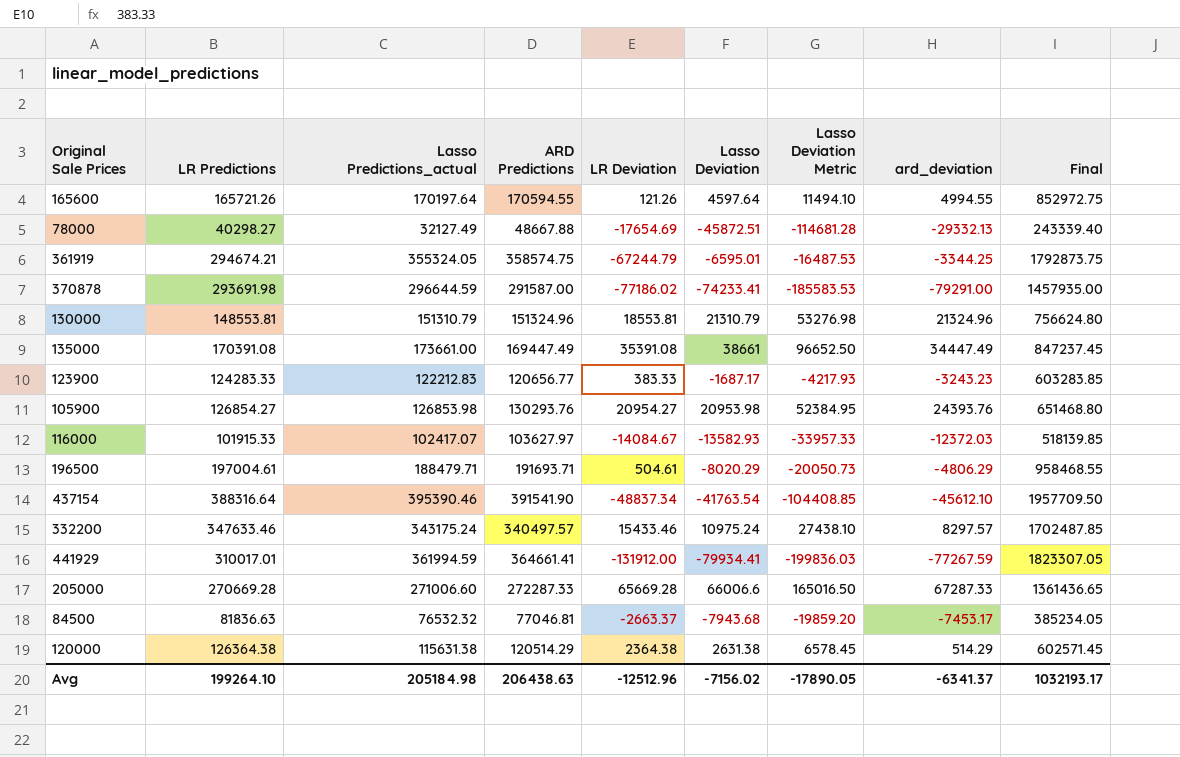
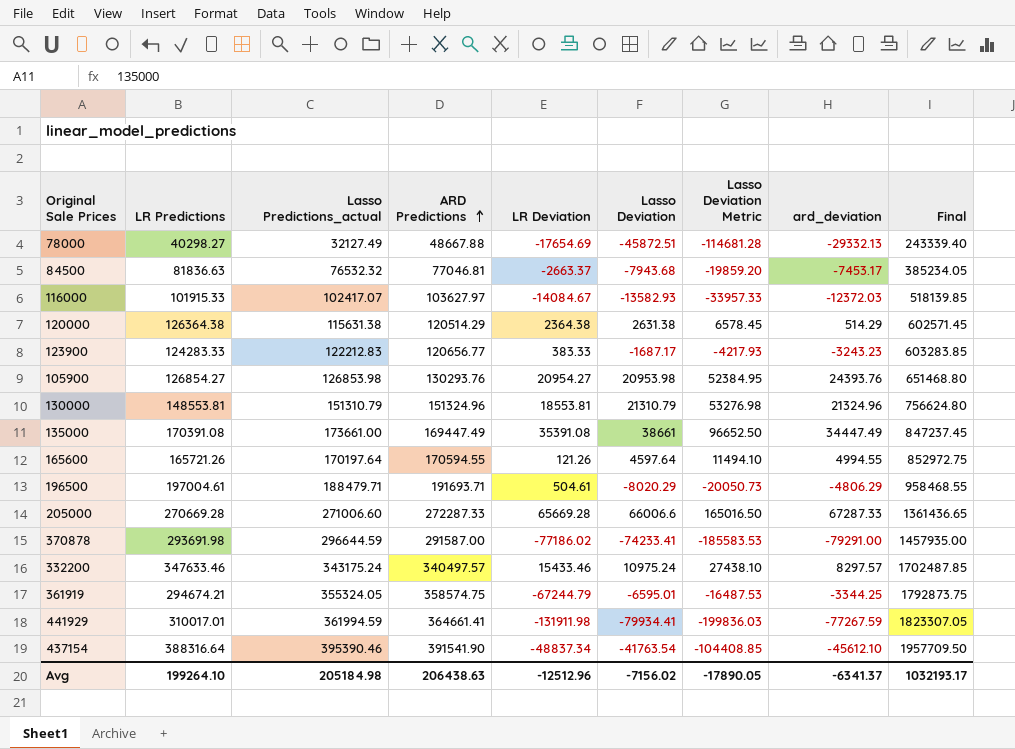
row order: none -> ARD Predictions ascending
441929 | LR Deviation: -131912.00 -> -131911.98

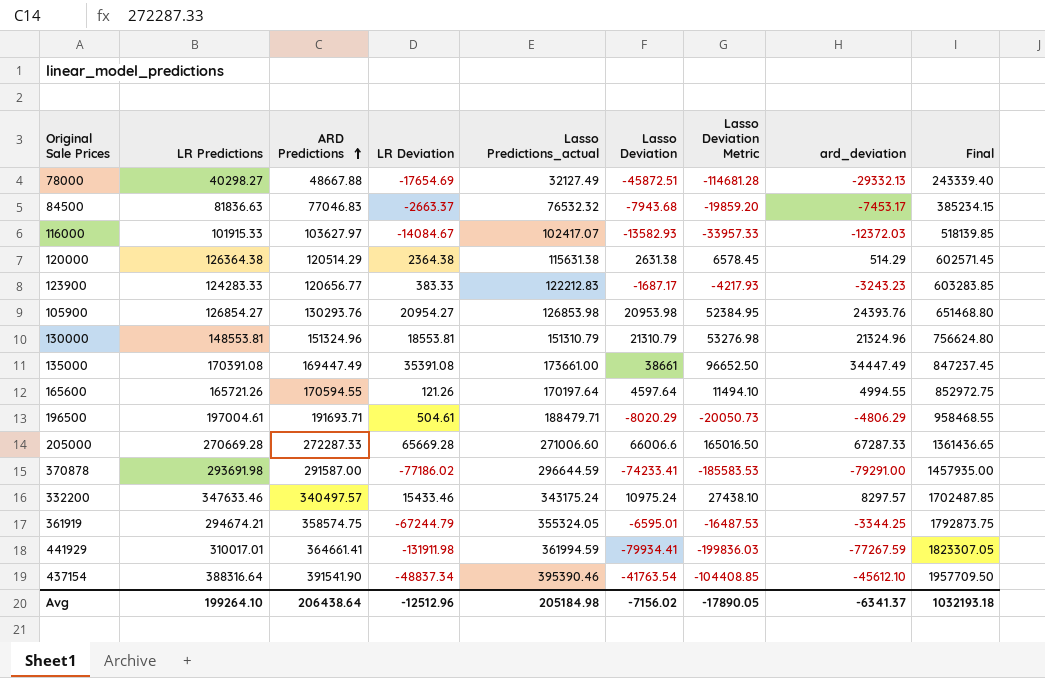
column Lasso Predictions_actual | position: 3 -> 5
84500 | ARD Predictions: 77046.81 -> 77046.83
84500 | Final: 385234.05 -> 385234.15
Avg | ARD Predictions: 206438.63 -> 206438.64
Avg | Final: 1032193.17 -> 1032193.18

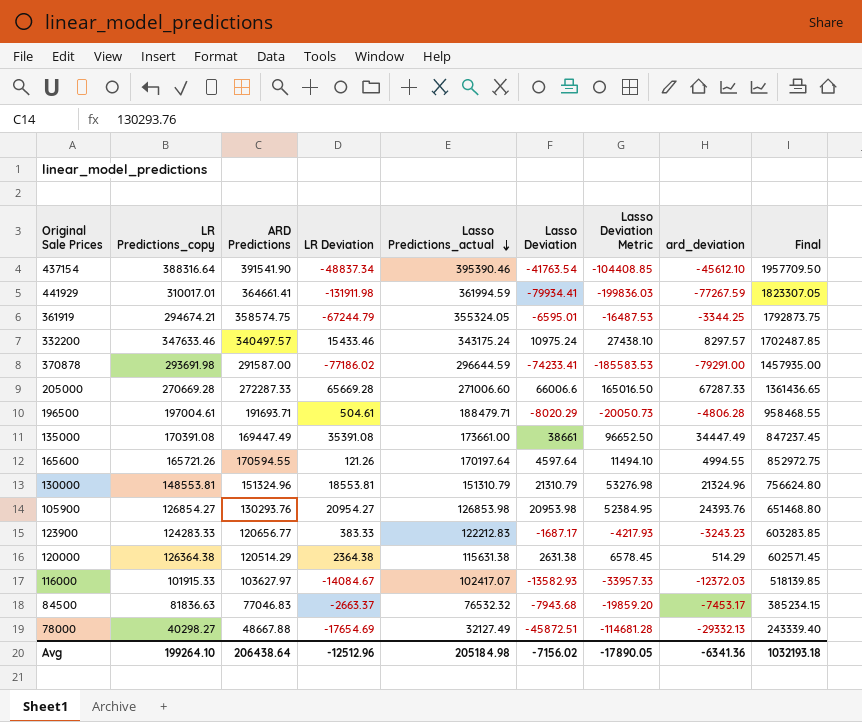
row order: ARD Predictions ascending -> Lasso Predictions_actual descending
column name: LR Predictions -> LR Predictions_copy
196500 | ard_deviation: -4806.29 -> -4806.28
Avg | ard_deviation: -6341.37 -> -6341.36

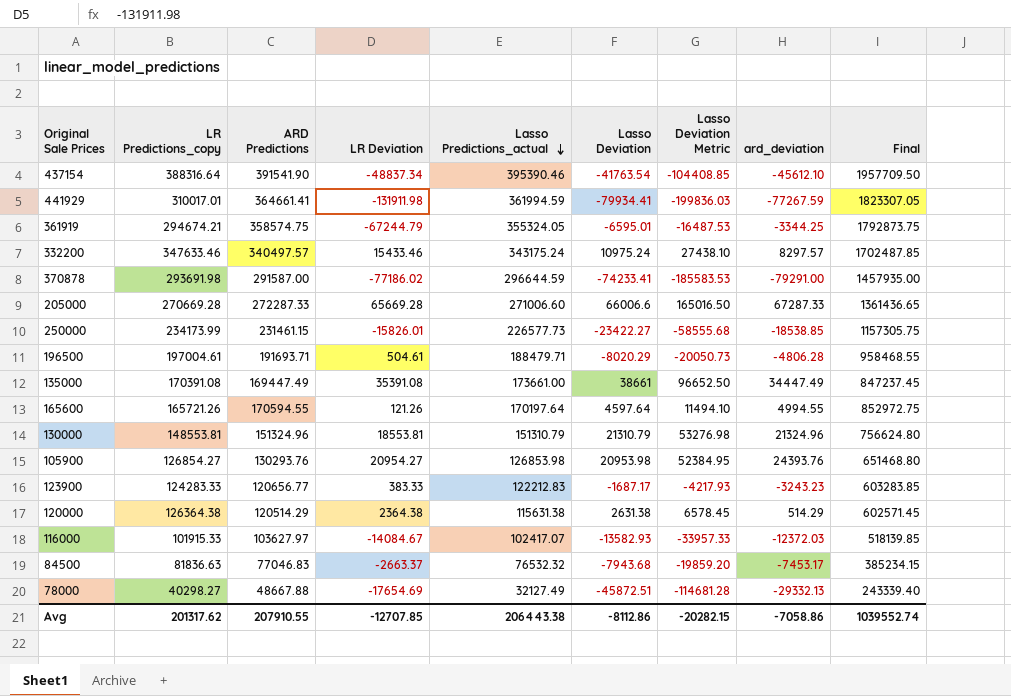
row 250000: none -> 234173.99 | 231461.15 | -15826.01 | 226577.73 | -23422.27 | -58555.68 | -18538.85 | 1157305.75
Avg | LR Predictions_copy: 199264.10 -> 201317.62
Avg | ARD Predictions: 206438.64 -> 207910.55
Avg | LR Deviation: -12512.96 -> -12707.85
Avg | Lasso Predictions_actual: 205184.98 -> 206443.38
Avg | Lasso Deviation: -7156.02 -> -8112.86
Avg | Lasso Deviation Metric: -17890.05 -> -20282.15
Avg | ard_deviation: -6341.36 -> -7058.86
Avg | Final: 1032193.18 -> 1039552.74

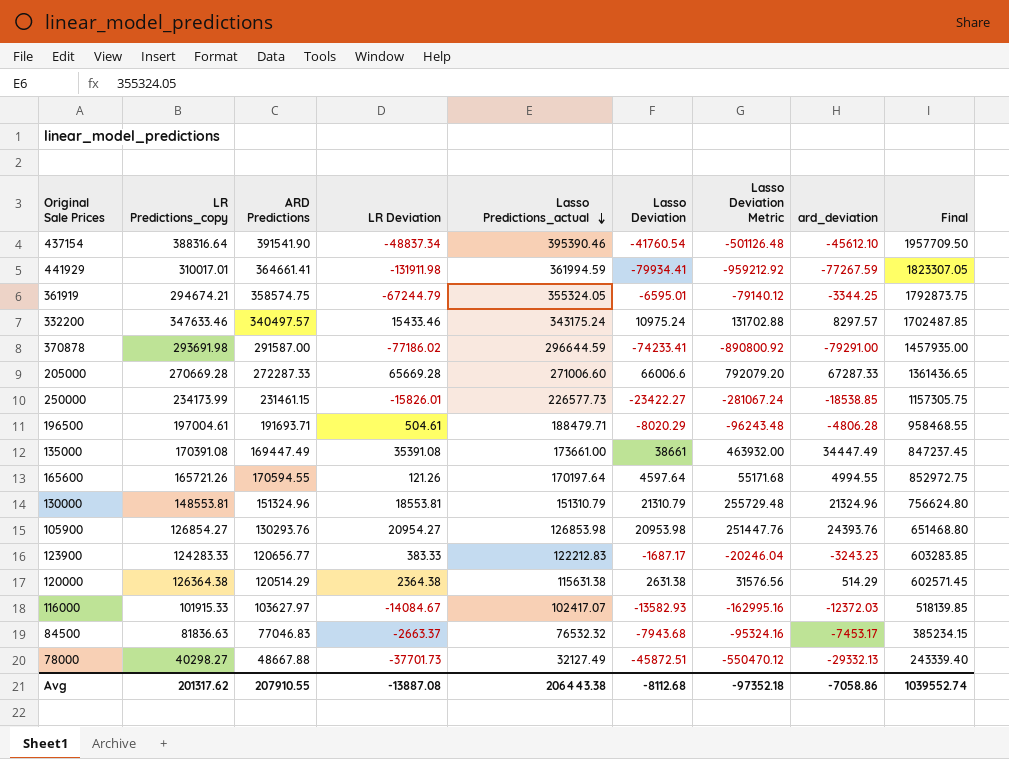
column Lasso Deviation Metric | formula: [Lasso Deviation] * 2.5 -> [Lasso Deviation] * 12
437154 | Lasso Deviation: -41763.54 -> -41760.54
78000 | LR Deviation: -17654.69 -> -37701.73
Avg | LR Deviation: -12707.85 -> -13887.08
Avg | Lasso Deviation: -8112.86 -> -8112.68
Avg | Lasso Deviation Metric: -20282.15 -> -97352.18

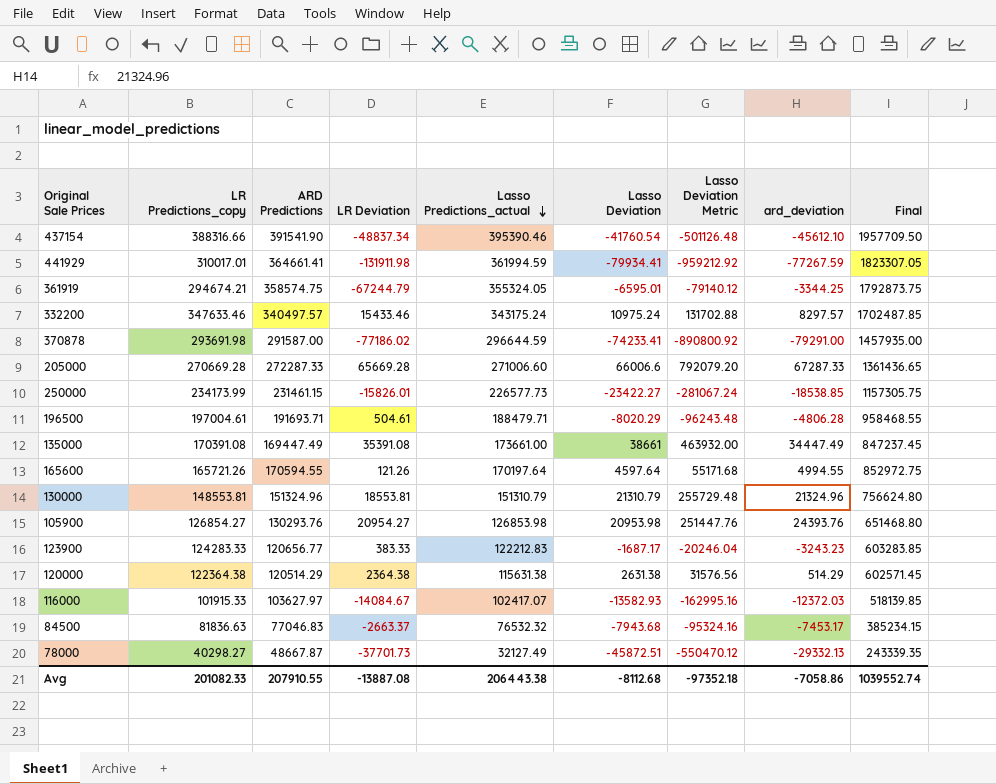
437154 | LR Predictions_copy: 388316.64 -> 388316.66
120000 | LR Predictions_copy: 126364.38 -> 122364.38
78000 | ARD Predictions: 48667.88 -> 48667.87
78000 | Final: 243339.40 -> 243339.35
Avg | LR Predictions_copy: 201317.62 -> 201082.33

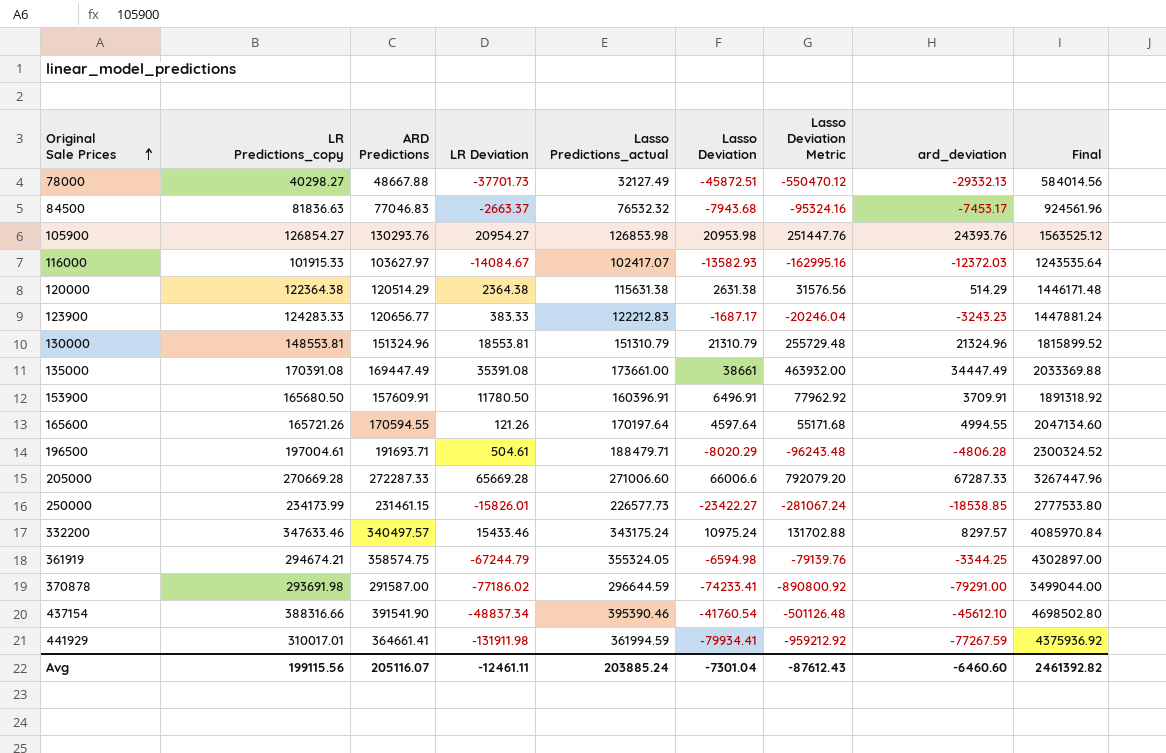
row order: Lasso Predictions_actual descending -> Original Sale Prices ascending
column Final | formula: [ARD Predictions] * 5 -> [ARD Predictions] * 12
78000 | ARD Predictions: 48667.87 -> 48667.88
row 153900: none -> 165680.50 | 157609.91 | 11780.50 | 160396.91 | 6496.91 | 77962.92 | 3709.91 | 1891318.92
361919 | Lasso Deviation: -6595.01 -> -6594.98
361919 | Lasso Deviation Metric: -79140.12 -> -79139.76
Avg | LR Predictions_copy: 201082.33 -> 199115.56
Avg | ARD Predictions: 207910.55 -> 205116.07
Avg | LR Deviation: -13887.08 -> -12461.11
Avg | Lasso Predictions_actual: 206443.38 -> 203885.24
Avg | Lasso Deviation: -8112.68 -> -7301.04
Avg | Lasso Deviation Metric: -97352.18 -> -87612.43
Avg | ard_deviation: -7058.86 -> -6460.60
Avg | Final: 1039552.74 -> 2461392.82

